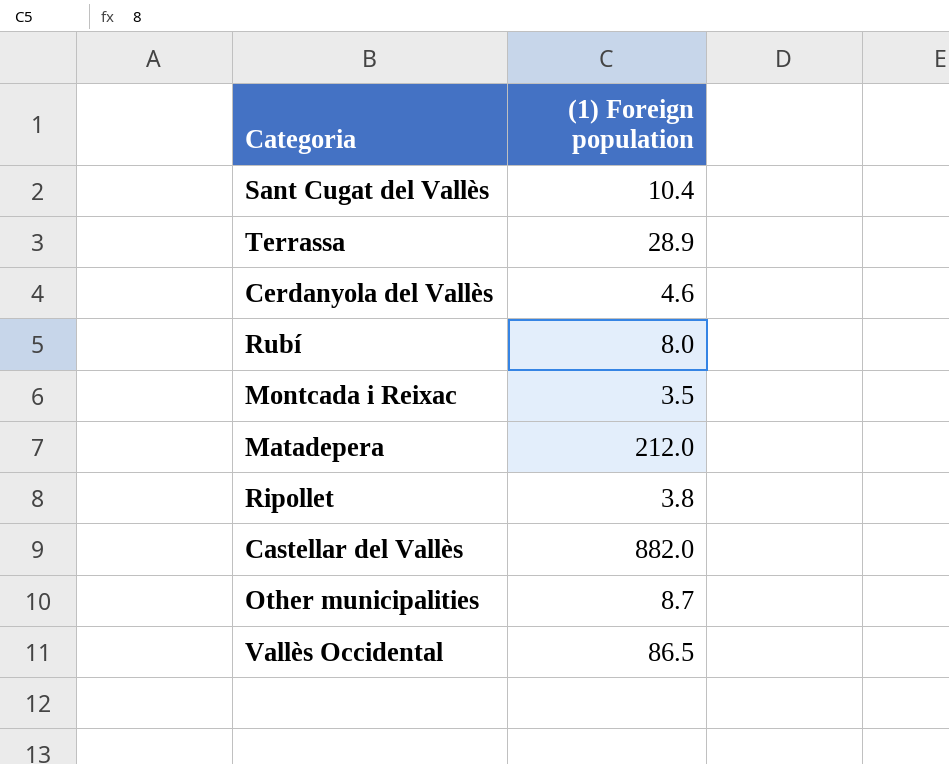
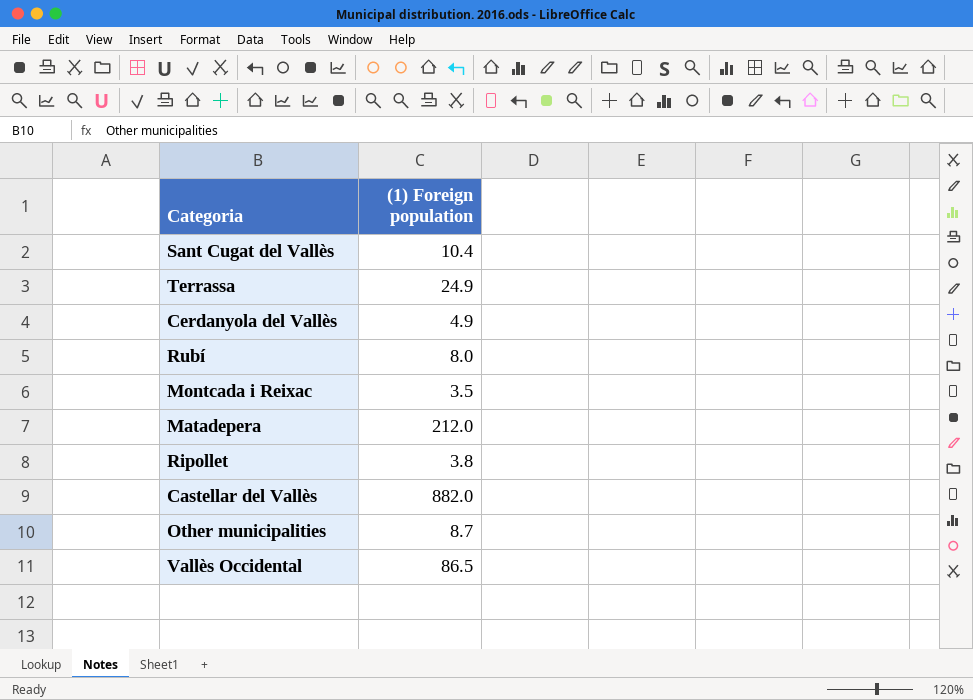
Terrassa | (1) Foreign population: 28.9 -> 24.9
Cerdanyola del Vallès | (1) Foreign population: 4.6 -> 4.9

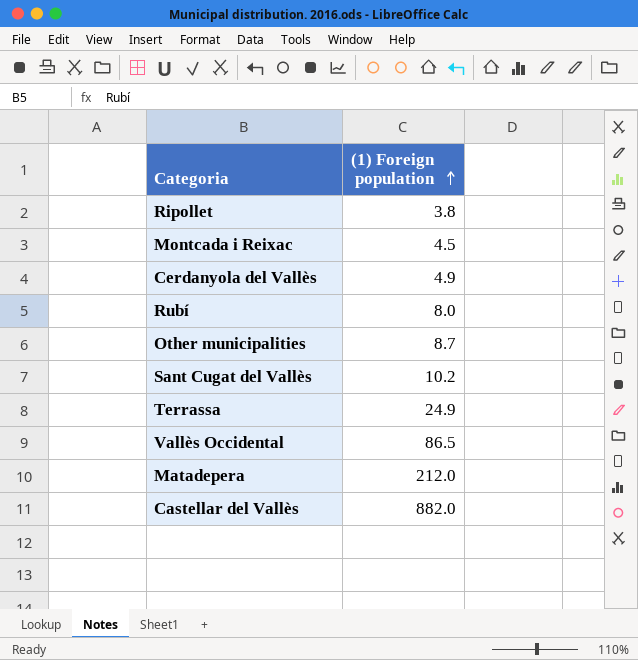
row order: none -> (1) Foreign population ascending
Montcada i Reixac | (1) Foreign population: 3.5 -> 4.5
Sant Cugat del Vallès | (1) Foreign population: 10.4 -> 10.2

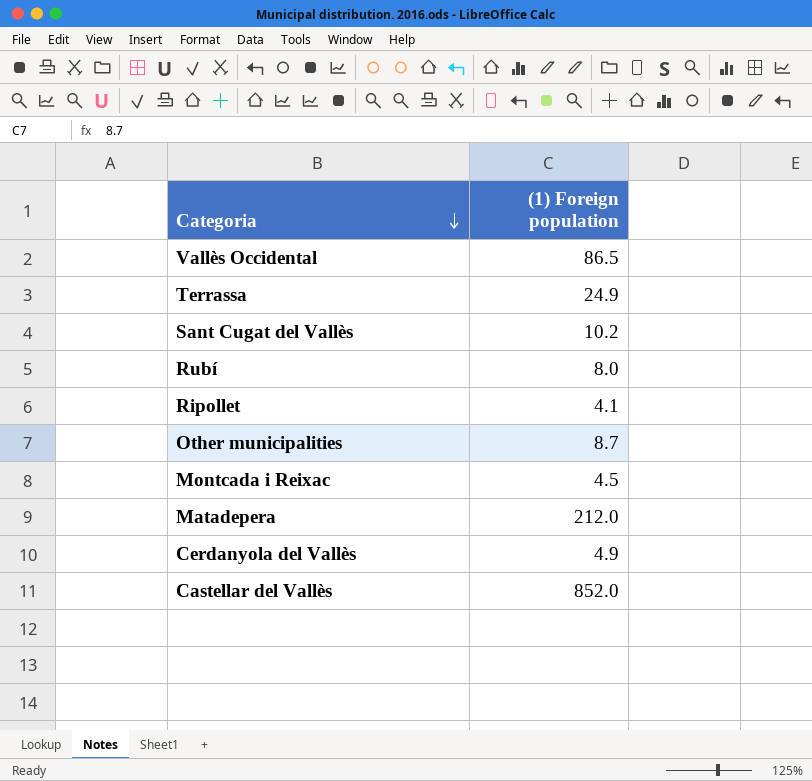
row order: (1) Foreign population ascending -> Categoria descending
Ripollet | (1) Foreign population: 3.8 -> 4.1
Castellar del Vallès | (1) Foreign population: 882.0 -> 852.0

